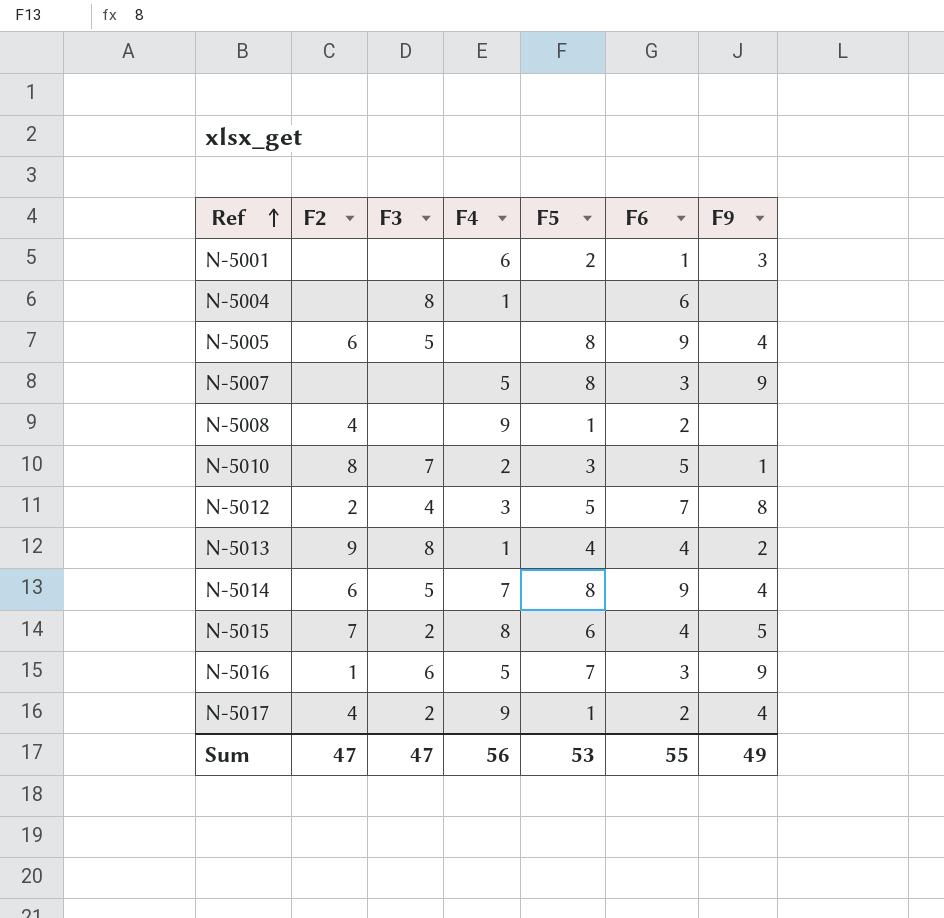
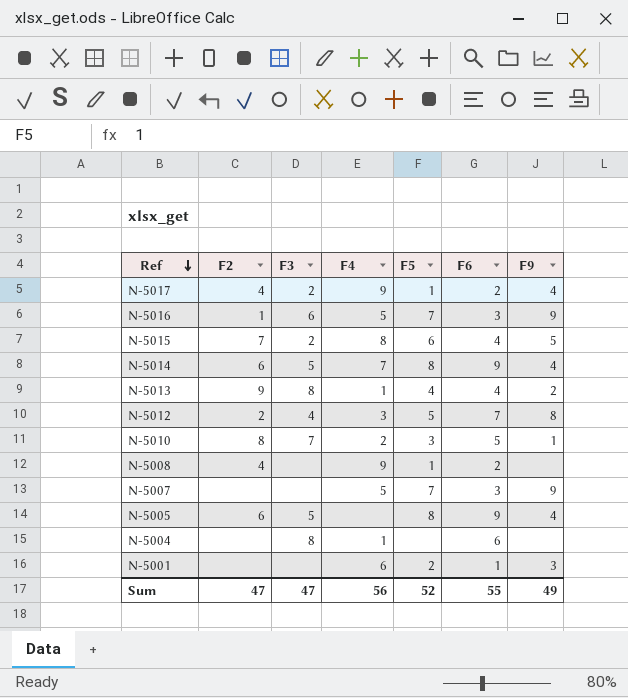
row order: Ref ascending -> Ref descending
N-5007 | F5: 8 -> 7
Sum | F5: 53 -> 52

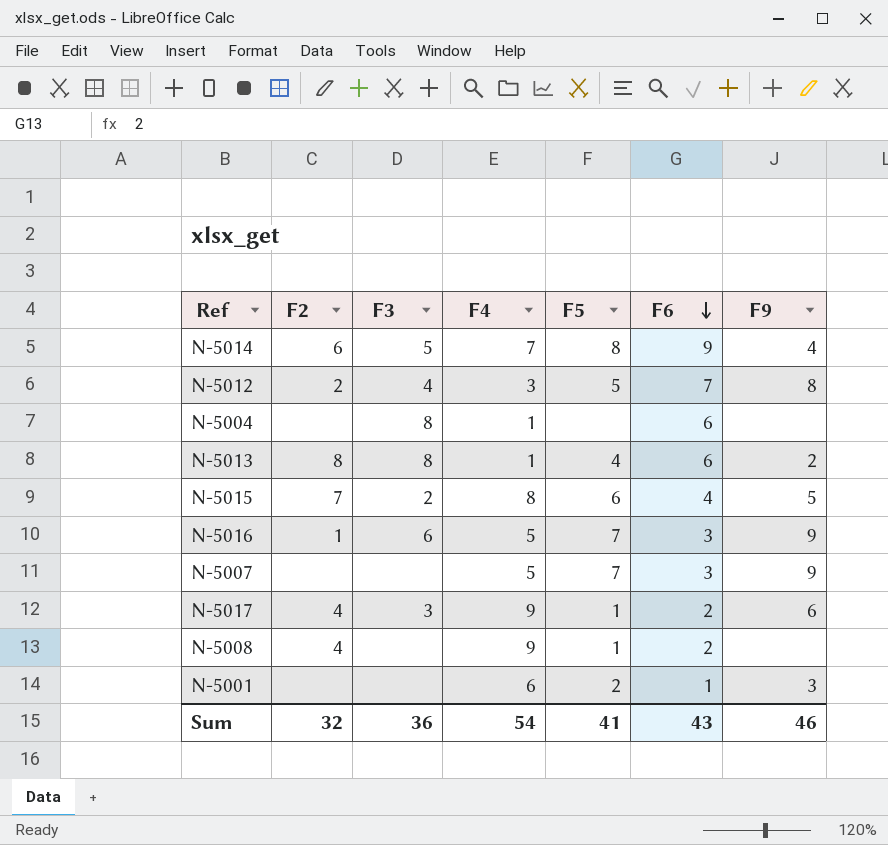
row order: Ref descending -> F6 descending
row N-5010: 8 | 7 | 2 | 3 | 5 | 1 -> none
row N-5005: 6 | 5 | none | 8 | 9 | 4 -> none
N-5013 | F2: 9 -> 8
N-5013 | F6: 4 -> 6
N-5017 | F3: 2 -> 3
N-5017 | F9: 4 -> 6
Sum | F2: 47 -> 32
Sum | F3: 47 -> 36
Sum | F4: 56 -> 54
Sum | F5: 52 -> 41
Sum | F6: 55 -> 43
Sum | F9: 49 -> 46

